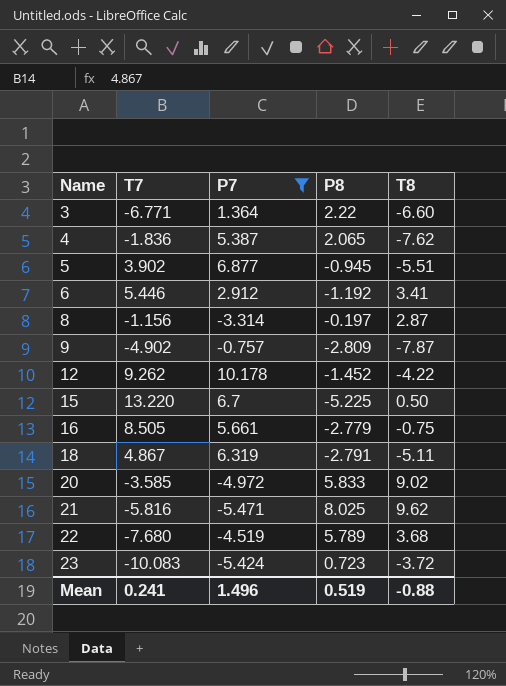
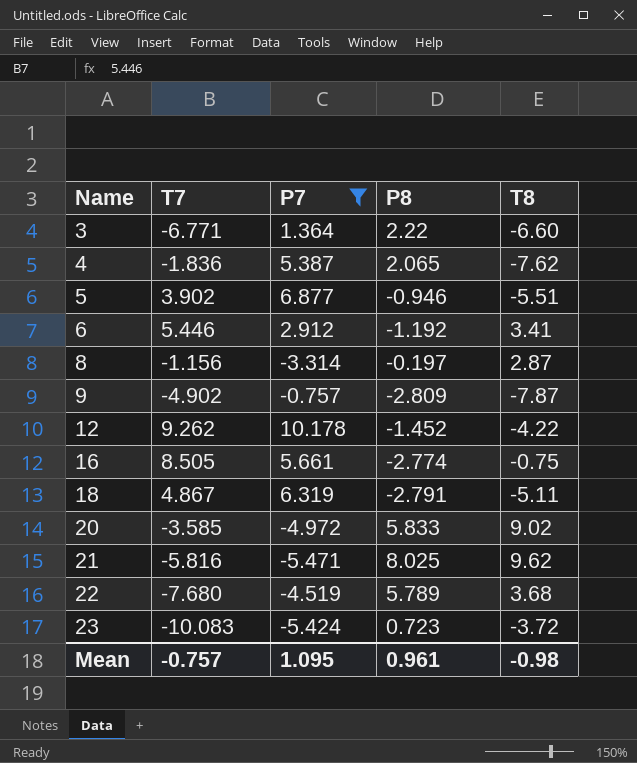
row 15: 13.220 | 6.7 | -5.225 | 0.50 -> none
5 | P8: -0.945 -> -0.946
16 | P8: -2.779 -> -2.774
Mean | T7: 0.241 -> -0.757
Mean | P7: 1.496 -> 1.095
Mean | P8: 0.519 -> 0.961
Mean | T8: -0.88 -> -0.98

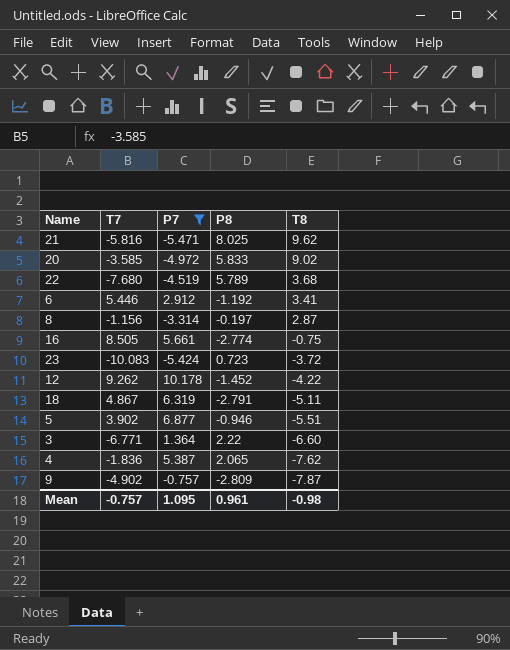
row order: Name ascending -> T8 descending

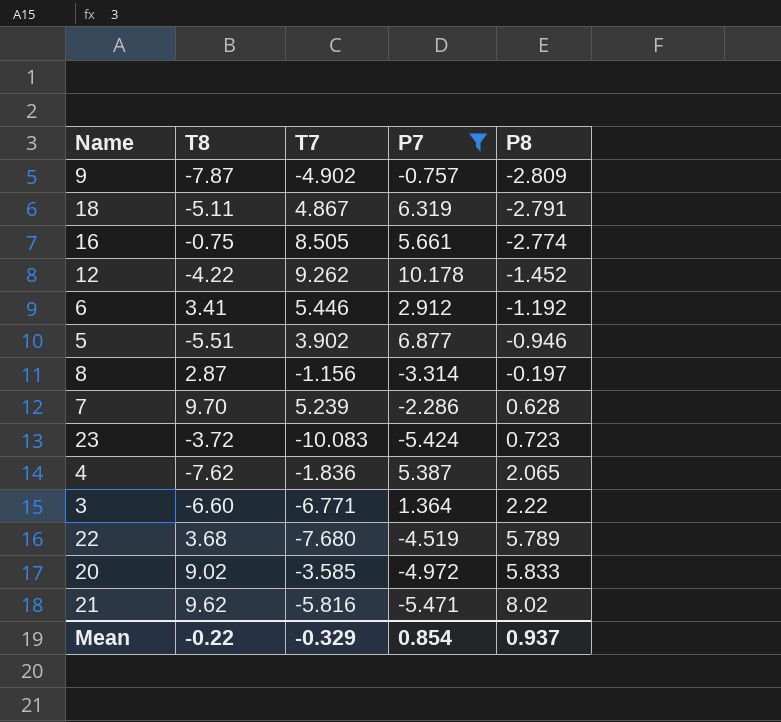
row order: T8 descending -> P8 ascending
column T8 | position: 5 -> 2
row 7: none -> 9.70 | 5.239 | -2.286 | 0.628
21 | P8: 8.025 -> 8.02
Mean | T8: -0.98 -> -0.22
Mean | T7: -0.757 -> -0.329
Mean | P7: 1.095 -> 0.854
Mean | P8: 0.961 -> 0.937

